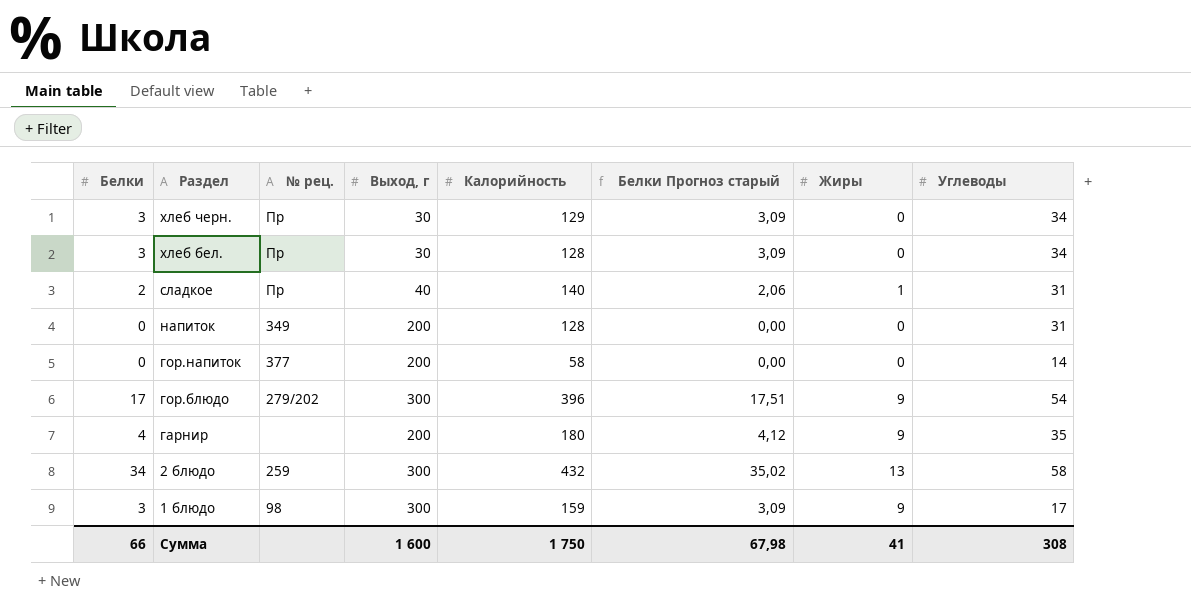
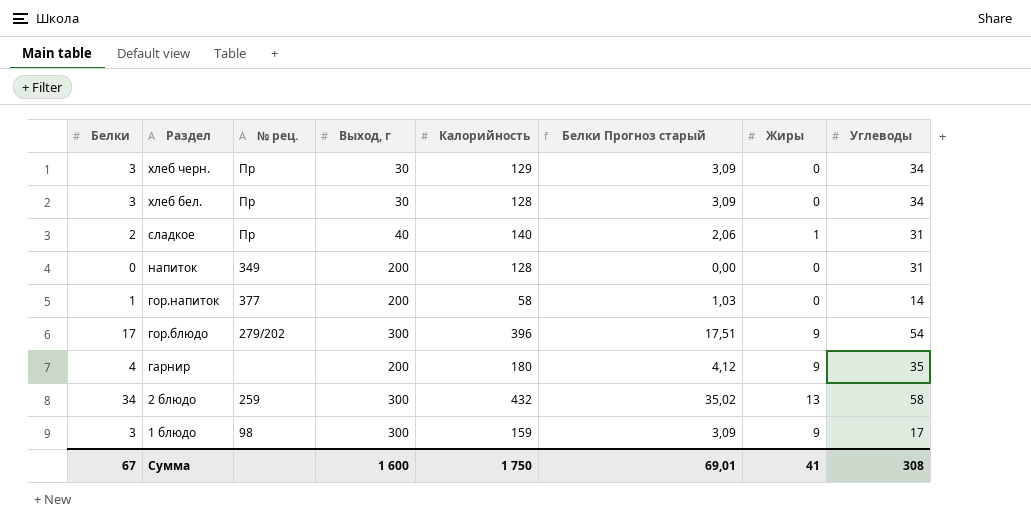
гор.напиток | Белки: 0 -> 1
гор.напиток | Белки Прогноз старый: 0,00 -> 1,03
Сумма | Белки: 66 -> 67
Сумма | Белки Прогноз старый: 67,98 -> 69,01

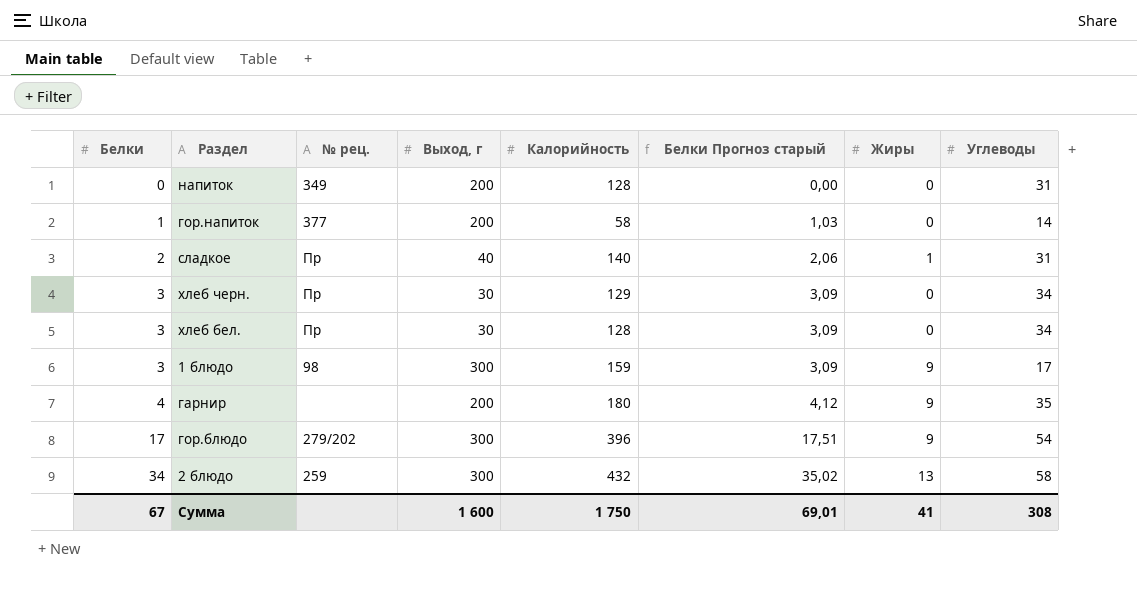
row order: Раздел descending -> Белки ascending

